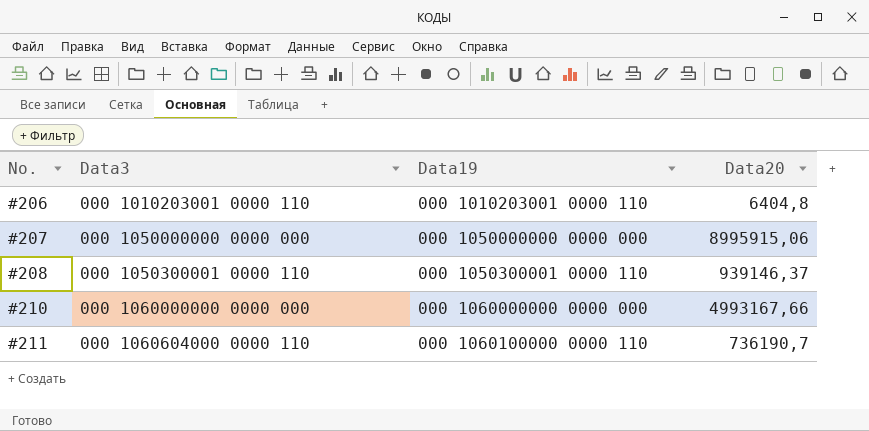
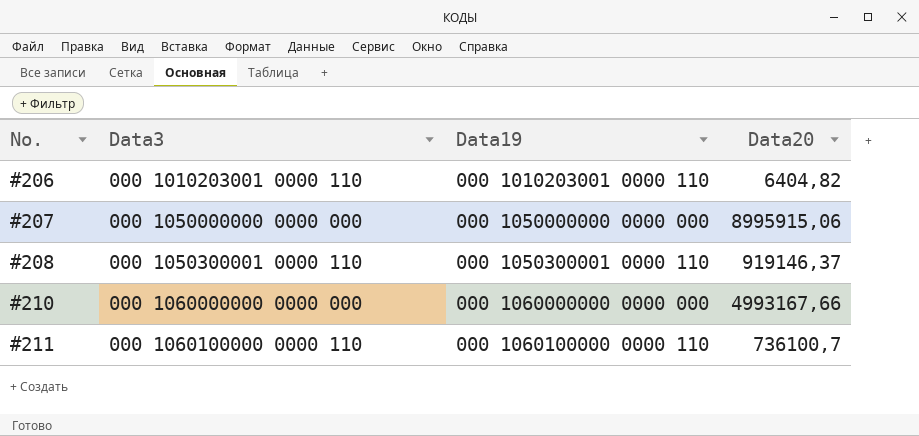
#206 | Data20: 6404,8 -> 6404,82
#208 | Data20: 939146,37 -> 919146,37
#211 | Data3: 000 1060604000 0000 110 -> 000 1060100000 0000 110
#211 | Data20: 736190,7 -> 736100,7

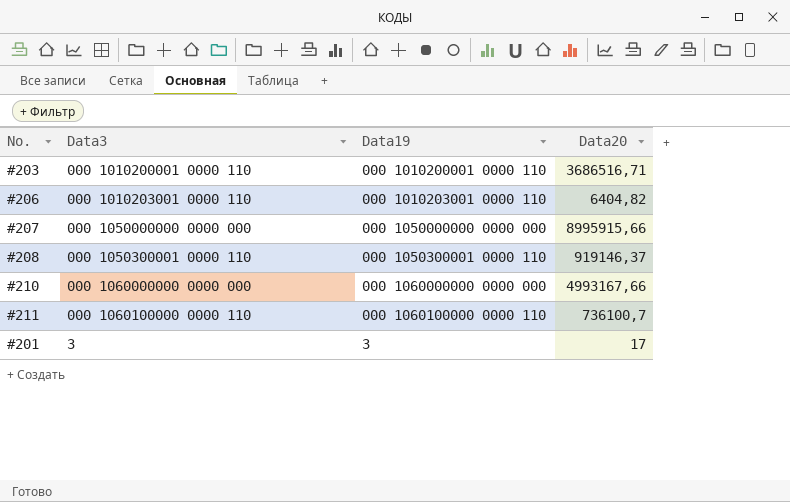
row #203: none -> 000 1010200001 0000 110 | 000 1010200001 0000 110 | 3686516,71
#207 | Data20: 8995915,06 -> 8995915,66
row #201: none -> 3 | 3 | 17

